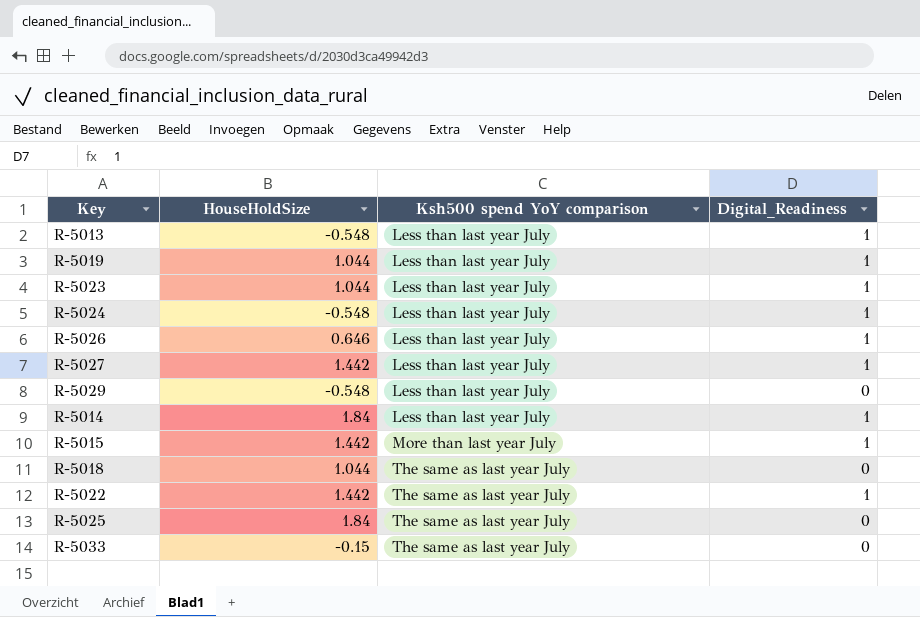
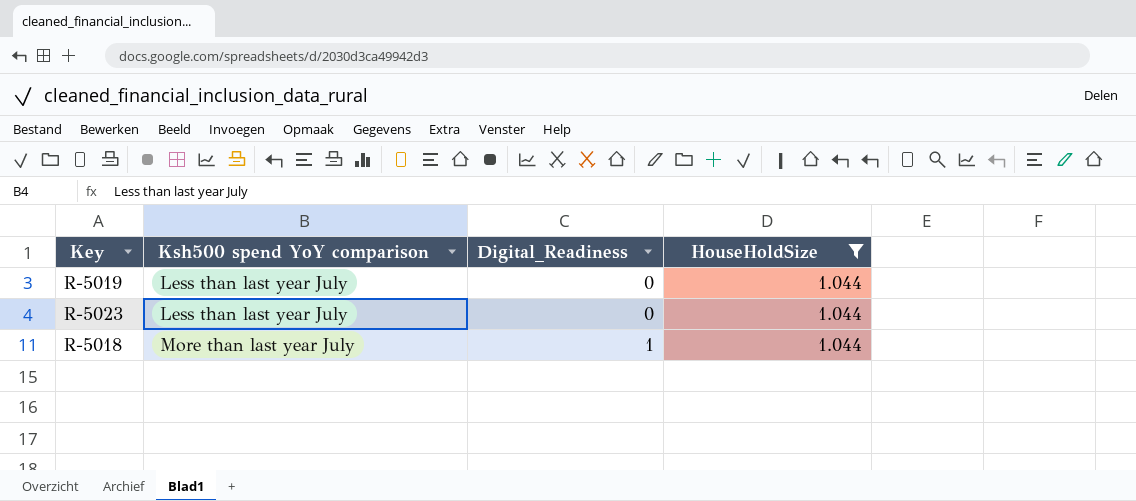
filter: none -> HouseHoldSize = 1.044
column HouseHoldSize | position: 2 -> 4
R-5019 | Digital_Readiness: 1 -> 0
R-5023 | Digital_Readiness: 1 -> 0
R-5018 | Ksh500 spend YoY comparison: The same as last year July -> More than last year July
R-5018 | Digital_Readiness: 0 -> 1

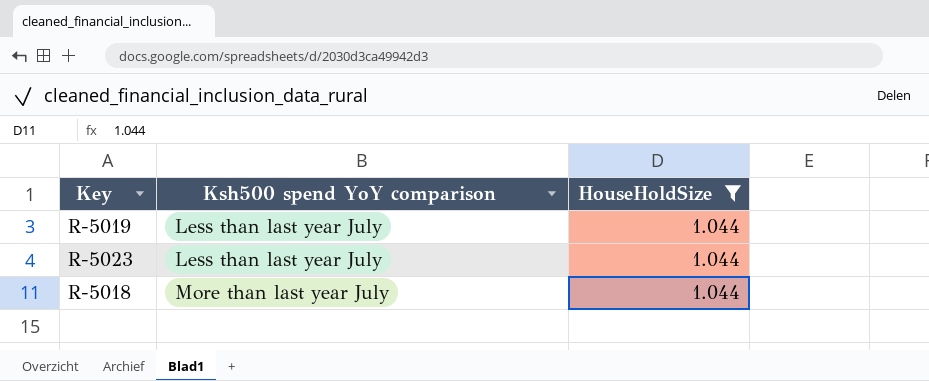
column Digital_Readiness | position: 3 -> none

